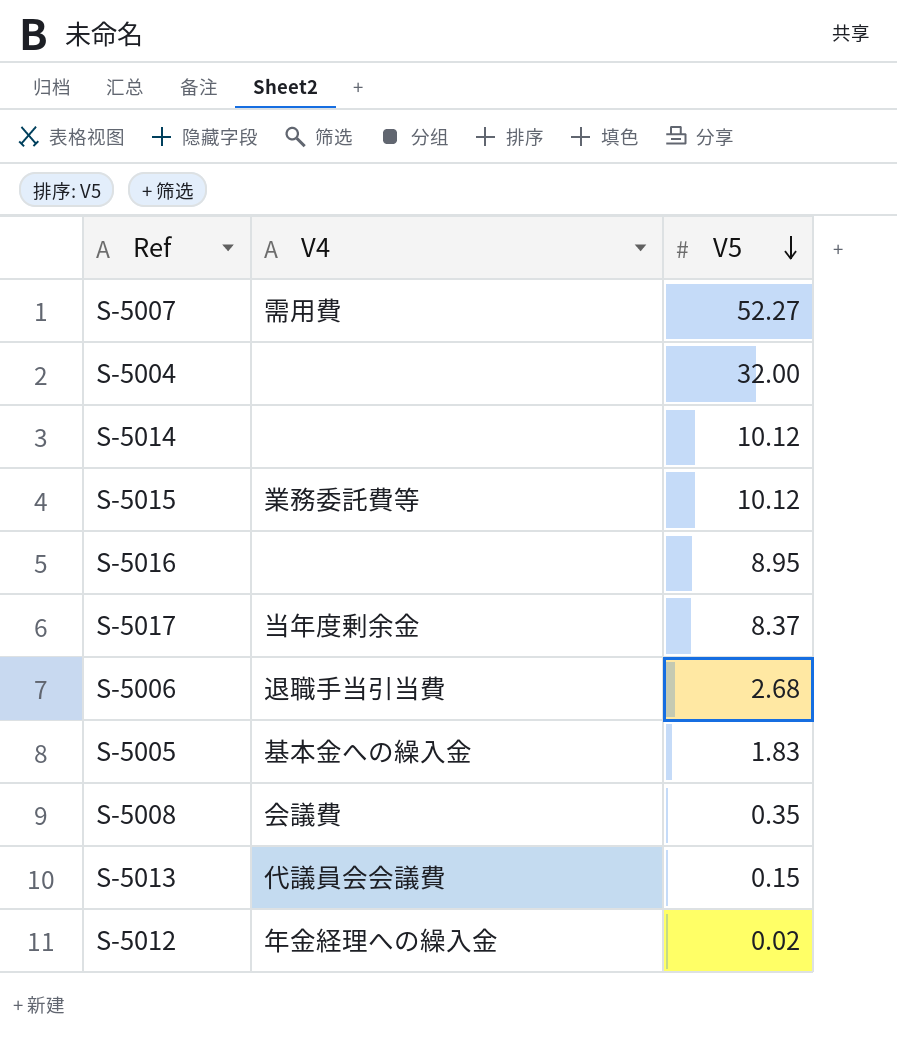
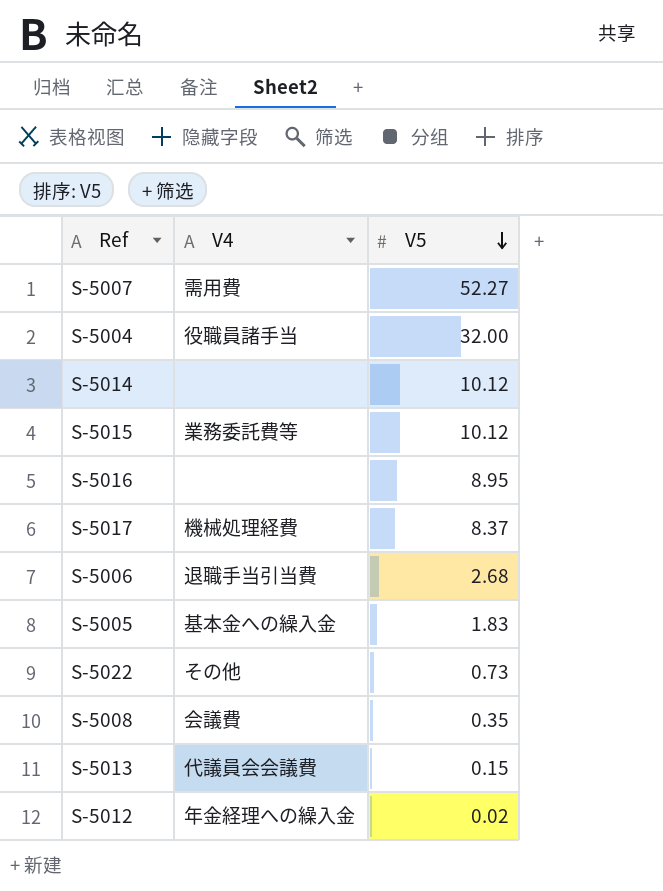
S-5004 | V4: none -> 役職員諸手当
S-5017 | V4: 当年度剰余金 -> 機械処理経費
row S-5022: none -> その他 | 0.73

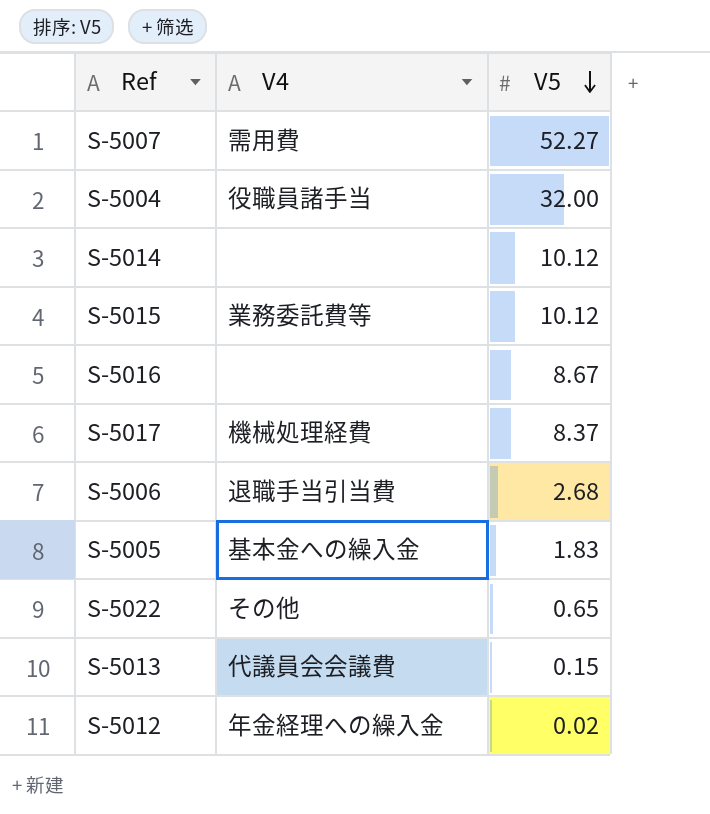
row S-5008: 会議費 | 0.35 -> none
S-5016 | V5: 8.95 -> 8.67
S-5022 | V5: 0.73 -> 0.65

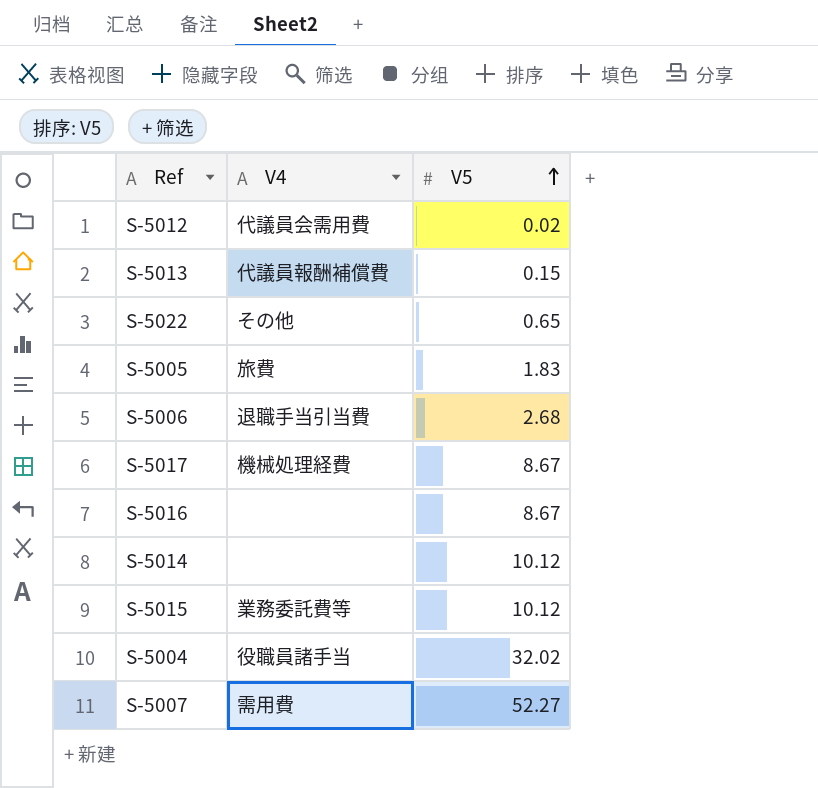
row order: V5 descending -> V5 ascending
S-5012 | V4: 年金経理への繰入金 -> 代議員会需用費
S-5013 | V4: 代議員会会議費 -> 代議員報酬補償費
S-5005 | V4: 基本金への繰入金 -> 旅費
S-5017 | V5: 8.37 -> 8.67
S-5004 | V5: 32.00 -> 32.02

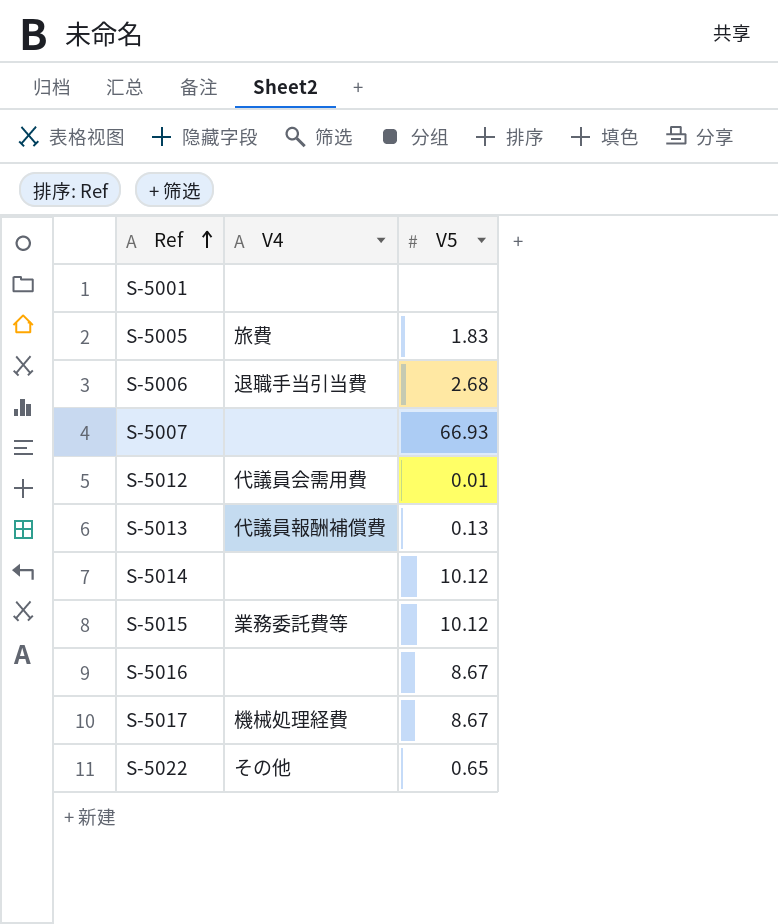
row order: V5 ascending -> Ref ascending
row S-5004: 役職員諸手当 | 32.02 -> none
row S-5001: none -> none | none
S-5007 | V4: 需用費 -> none
S-5007 | V5: 52.27 -> 66.93
S-5012 | V5: 0.02 -> 0.01
S-5013 | V5: 0.15 -> 0.13

